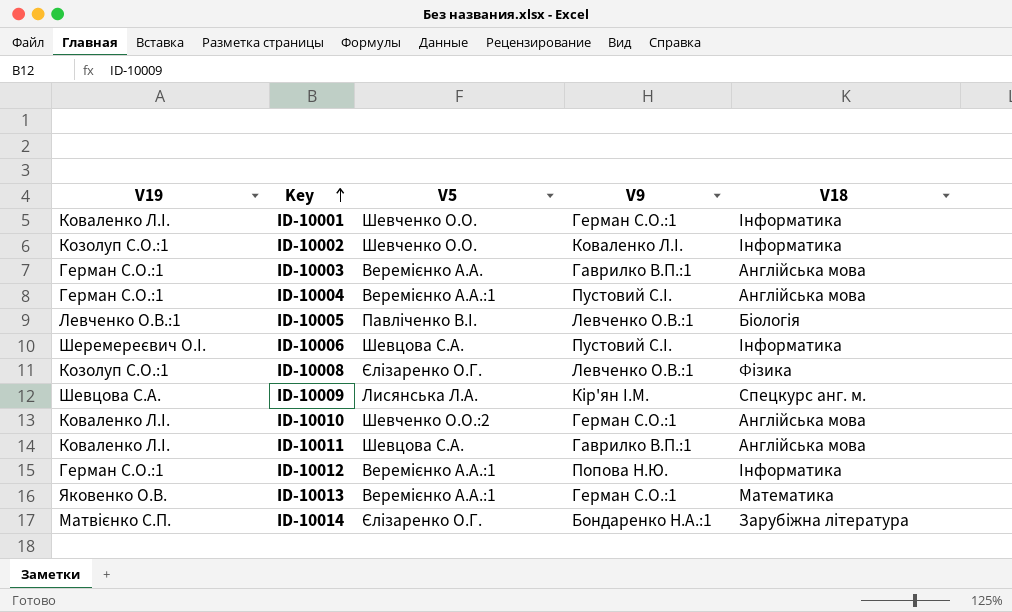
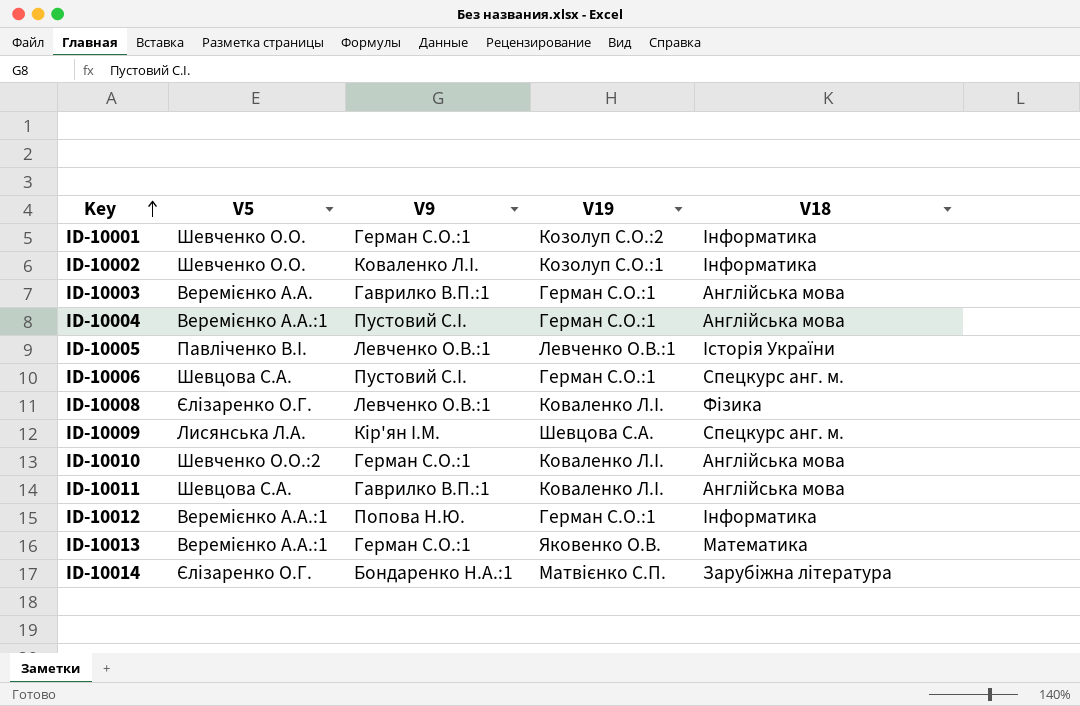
column V19 | position: 1 -> 4
ID-10001 | V19: Коваленко Л.І. -> Козолуп С.О.:2
ID-10005 | V18: Біологія -> Історія України
ID-10006 | V19: Шеремереєвич О.І. -> Герман С.О.:1
ID-10006 | V18: Інформатика -> Спецкурс анг. м.
ID-10008 | V19: Козолуп С.О.:1 -> Коваленко Л.І.

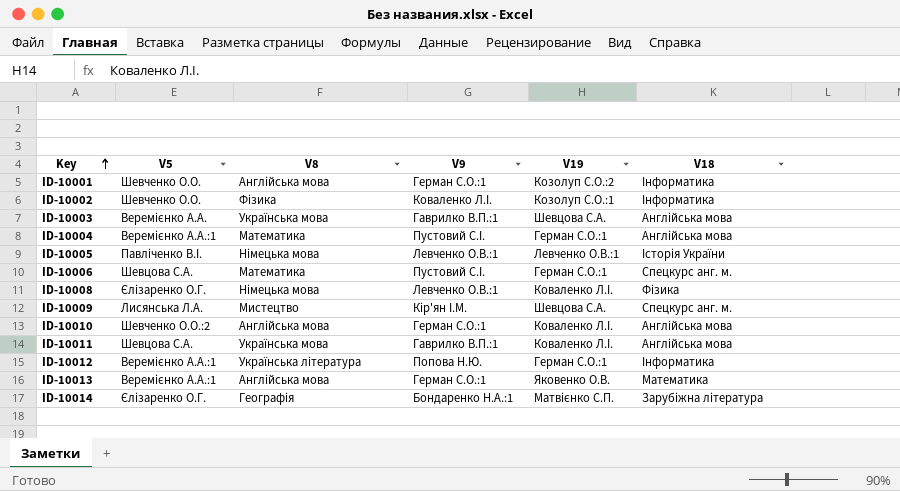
column V8 | position: none -> 3
ID-10003 | V19: Герман С.О.:1 -> Шевцова С.А.

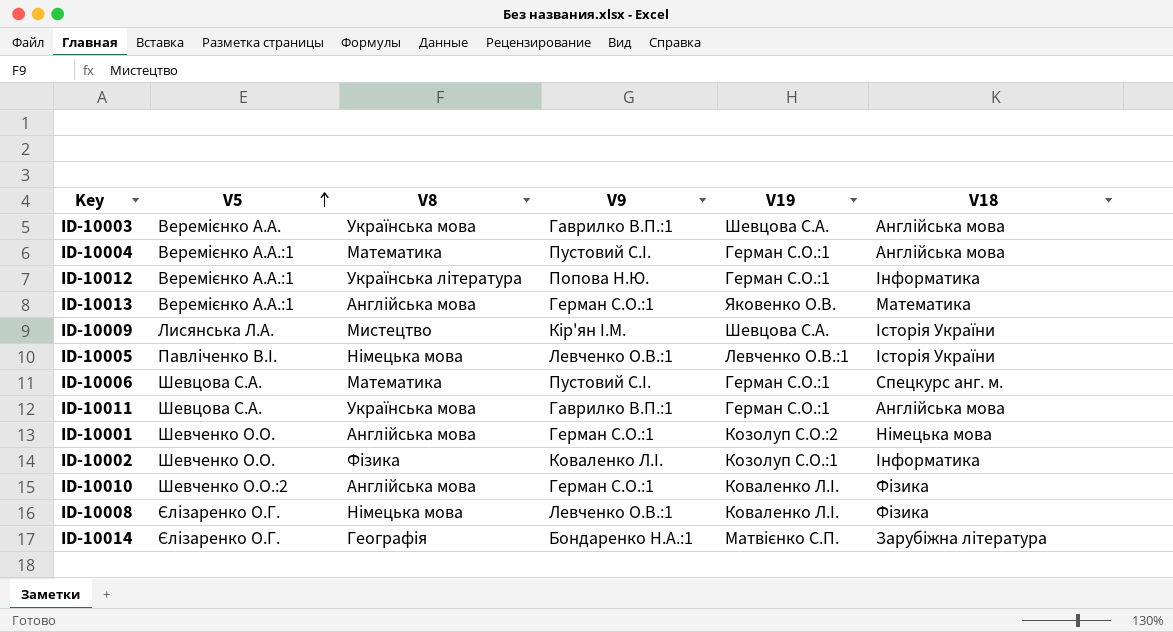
row order: Key ascending -> V5 ascending
ID-10009 | V18: Спецкурс анг. м. -> Історія України
ID-10011 | V19: Коваленко Л.І. -> Герман С.О.:1
ID-10001 | V18: Інформатика -> Німецька мова
ID-10010 | V18: Англійська мова -> Фізика

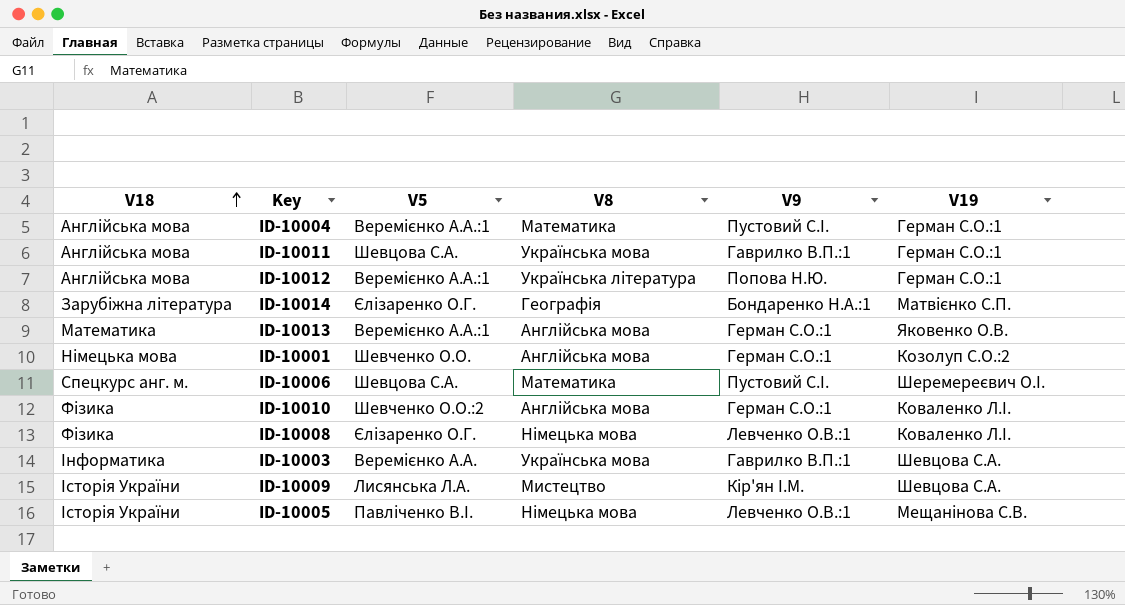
row order: V5 ascending -> V18 ascending
column V18 | position: 6 -> 1
row ID-10002: Шевченко О.О. | Фізика | Коваленко Л.І. | Козолуп С.О.:1 | Інформатика -> none
ID-10012 | V18: Інформатика -> Англійська мова
ID-10006 | V19: Герман С.О.:1 -> Шеремереєвич О.І.
ID-10003 | V18: Англійська мова -> Інформатика
ID-10005 | V19: Левченко О.В.:1 -> Мещанінова С.В.

